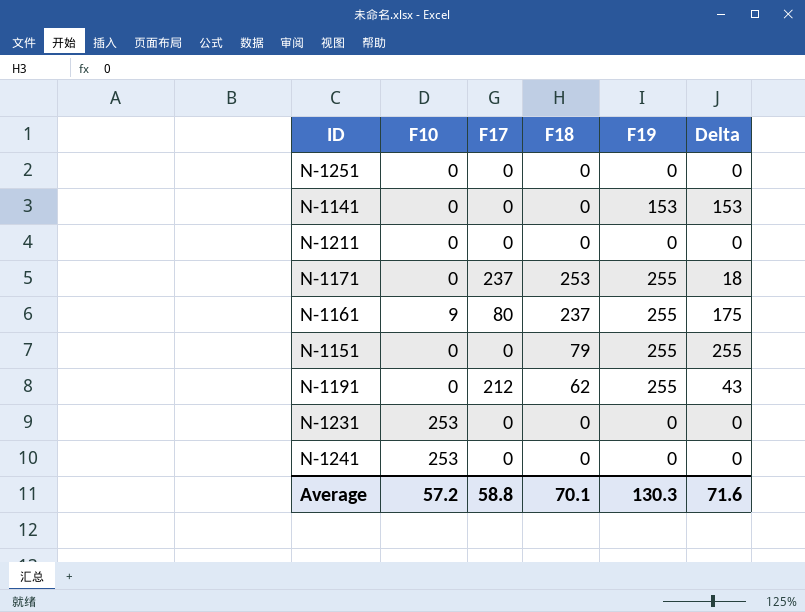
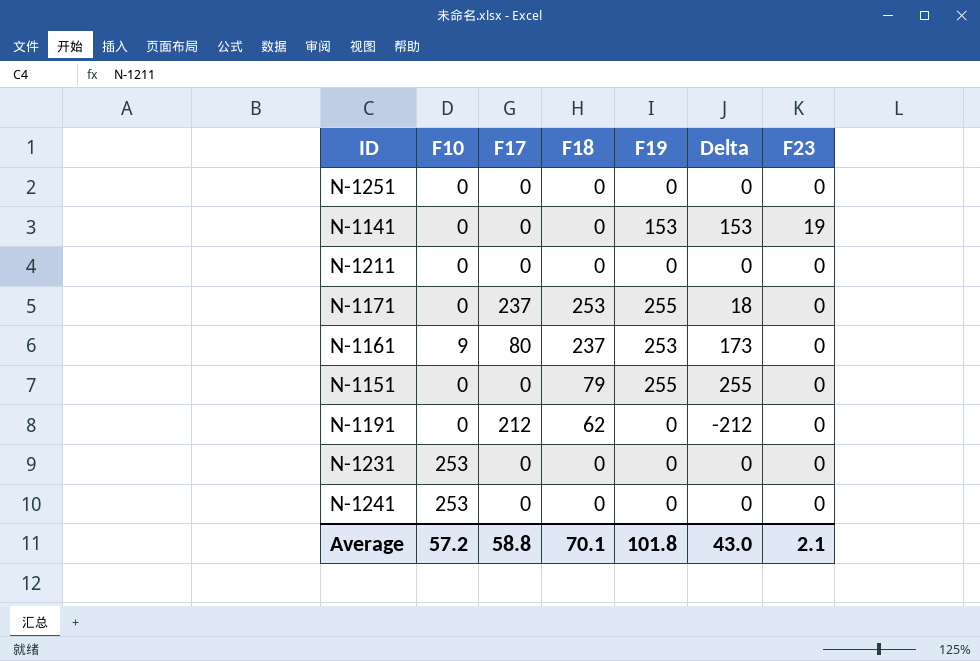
column F23 | position: none -> 7
N-1161 | F19: 255 -> 253
N-1161 | Delta: 175 -> 173
N-1191 | F19: 255 -> 0
N-1191 | Delta: 43 -> -212
Average | F19: 130.3 -> 101.8
Average | Delta: 71.6 -> 43.0

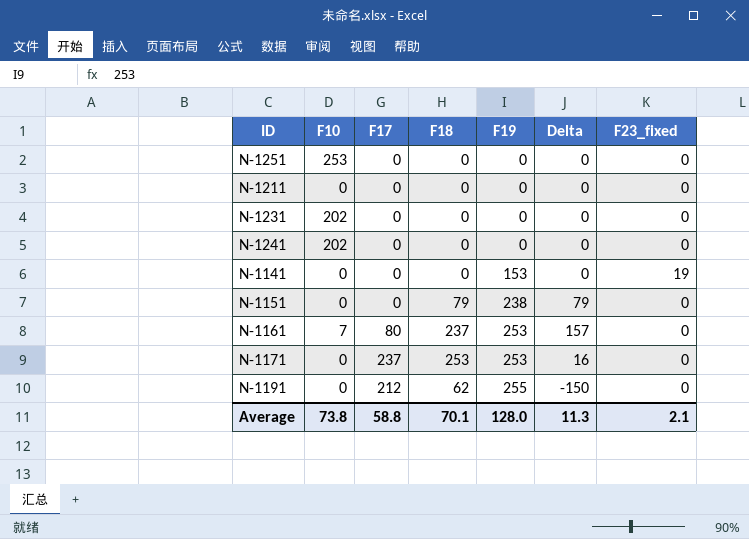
row order: none -> F19 ascending
column Delta | formula: [F19] - [F17] -> [F18] - [F17]
column name: F23 -> F23_fixed
N-1251 | F10: 0 -> 253
N-1231 | F10: 253 -> 202
N-1241 | F10: 253 -> 202
N-1151 | F19: 255 -> 238
N-1161 | F10: 9 -> 7
N-1171 | F19: 255 -> 253
N-1191 | F19: 0 -> 255
Average | F10: 57.2 -> 73.8
Average | F19: 101.8 -> 128.0
Average | Delta: 43.0 -> 11.3

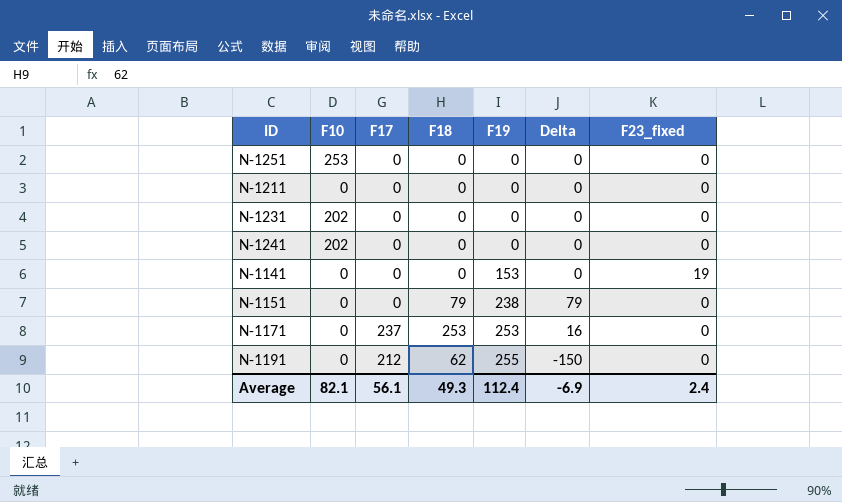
row N-1161: 7 | 80 | 237 | 253 | 157 | 0 -> none
Average | F10: 73.8 -> 82.1
Average | F17: 58.8 -> 56.1
Average | F18: 70.1 -> 49.3
Average | F19: 128.0 -> 112.4
Average | Delta: 11.3 -> -6.9
Average | F23_fixed: 2.1 -> 2.4

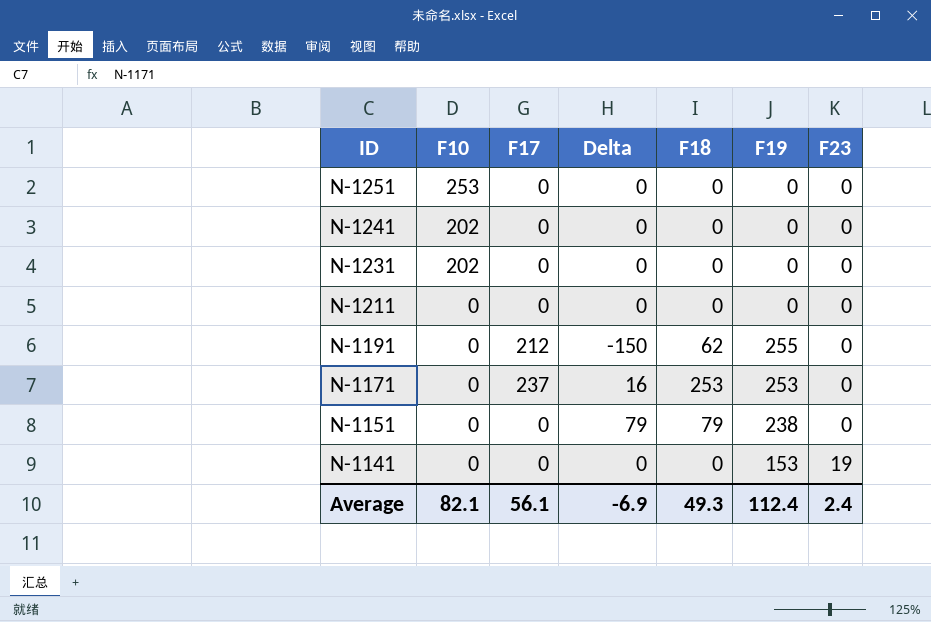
row order: F19 ascending -> ID descending
column Delta | position: 6 -> 4
column name: F23_fixed -> F23

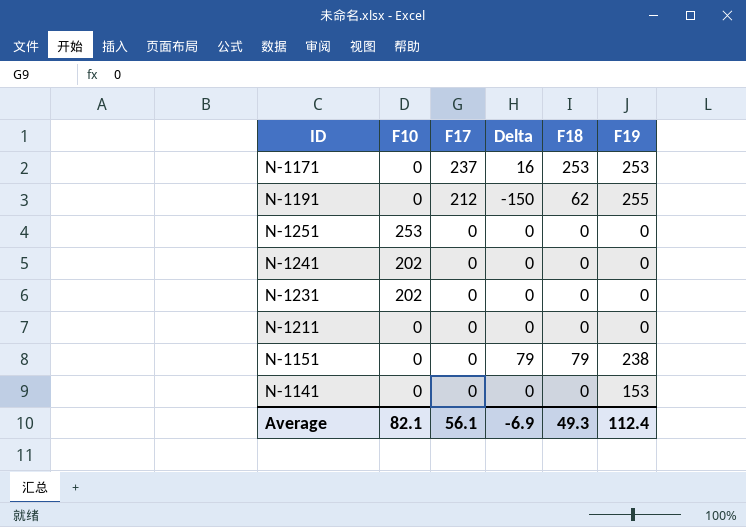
row order: ID descending -> F17 descending
column F23 | position: 7 -> none

